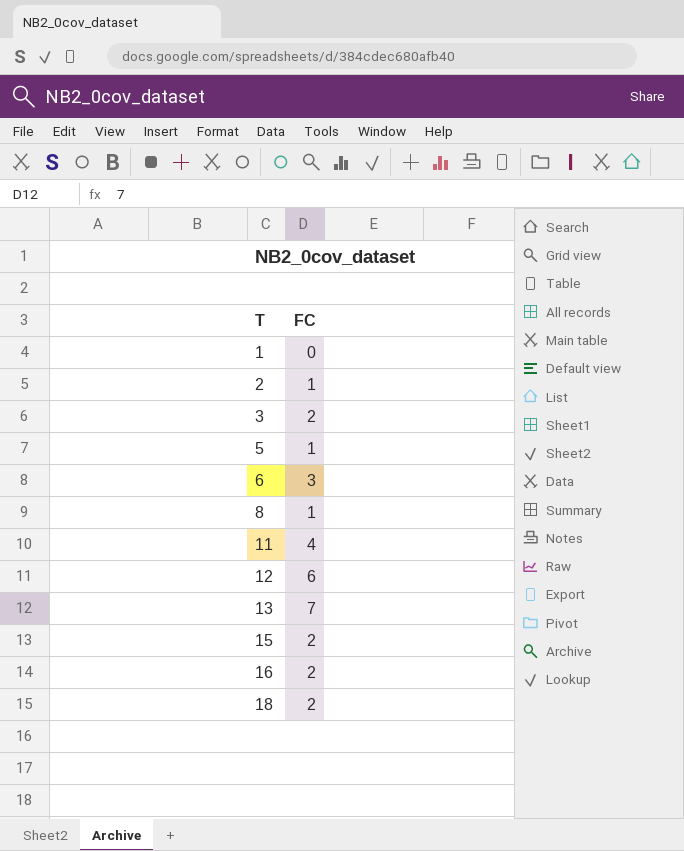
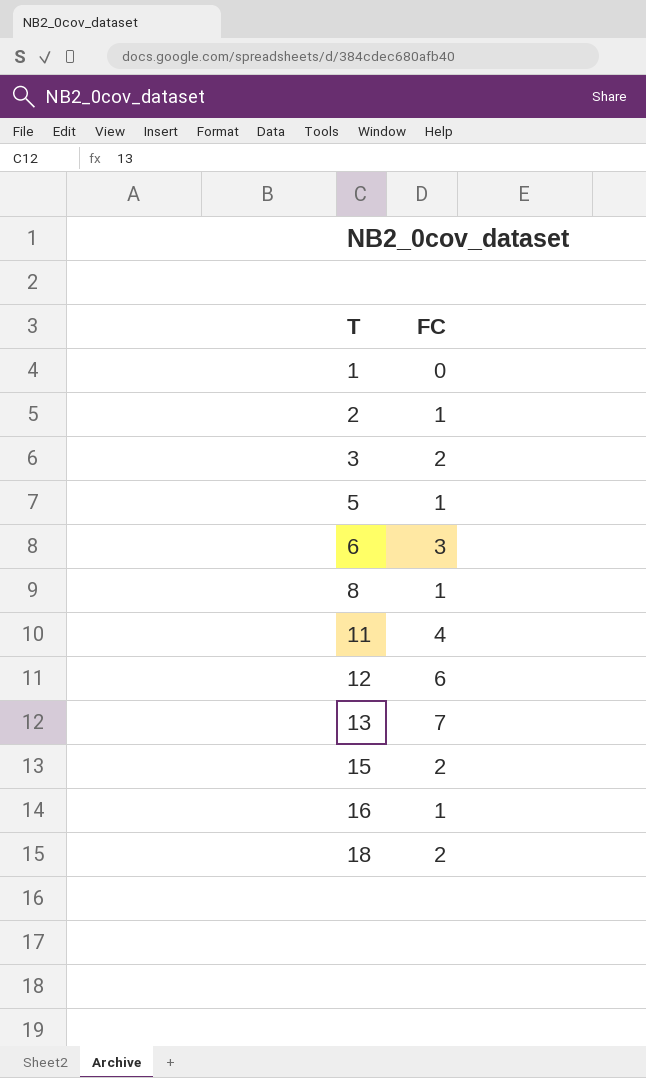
16 | FC: 2 -> 1

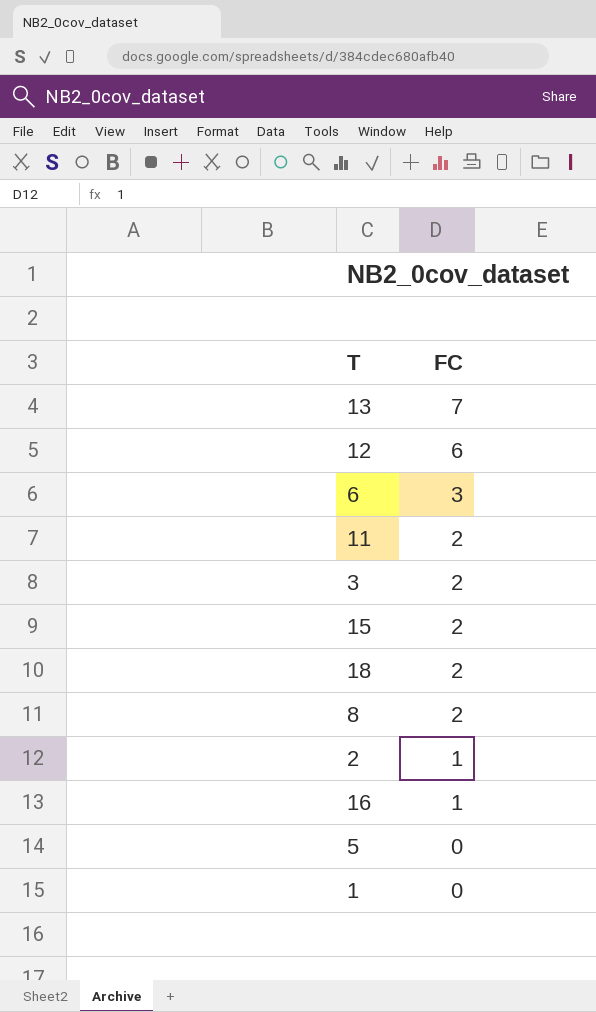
row order: T ascending -> FC descending
11 | FC: 4 -> 2
8 | FC: 1 -> 2
5 | FC: 1 -> 0

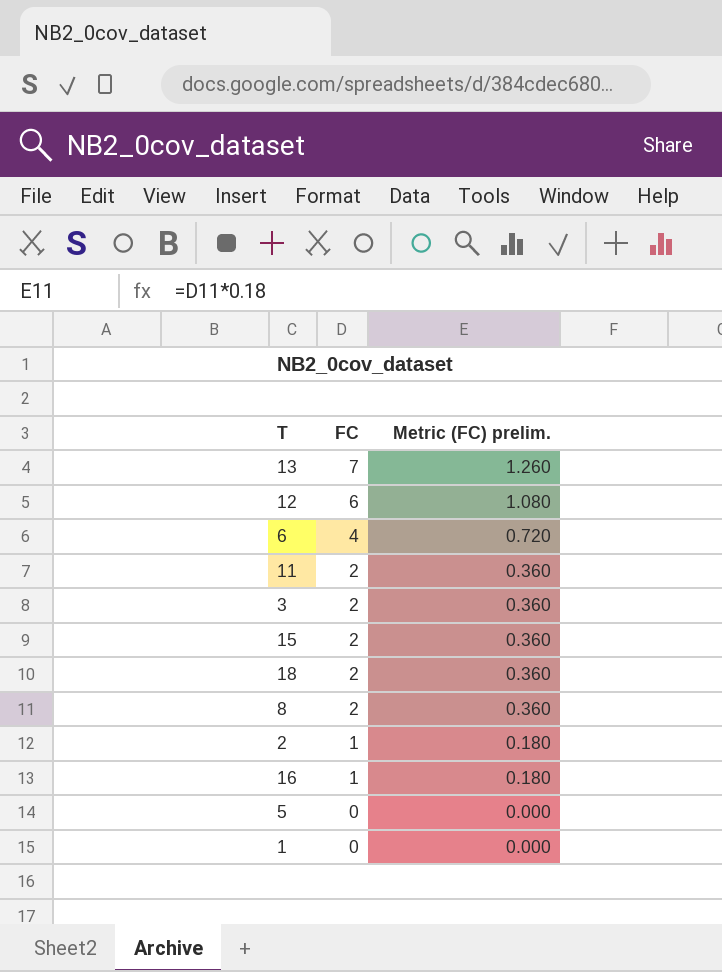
column Metric (FC) prelim. | formula: none -> [FC] * 0.18
6 | FC: 3 -> 4

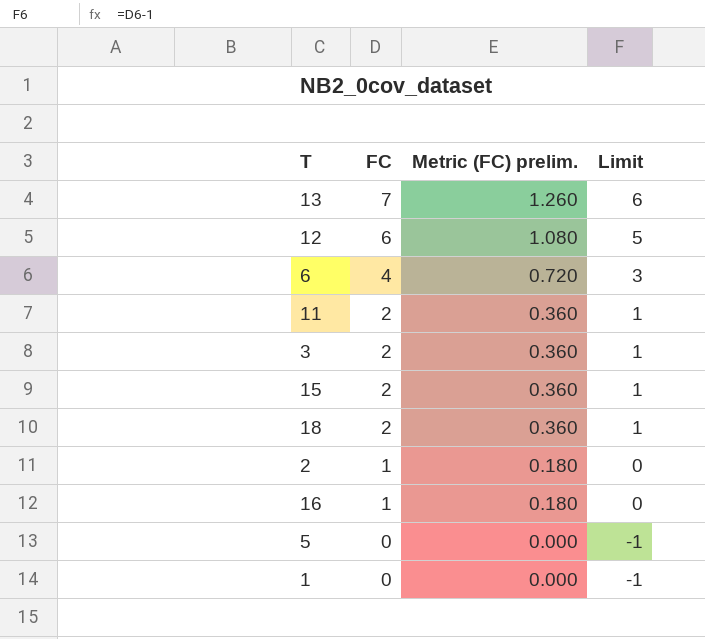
column Limit | formula: none -> [FC] - 1
row 8: 2 | 0.360 -> none

